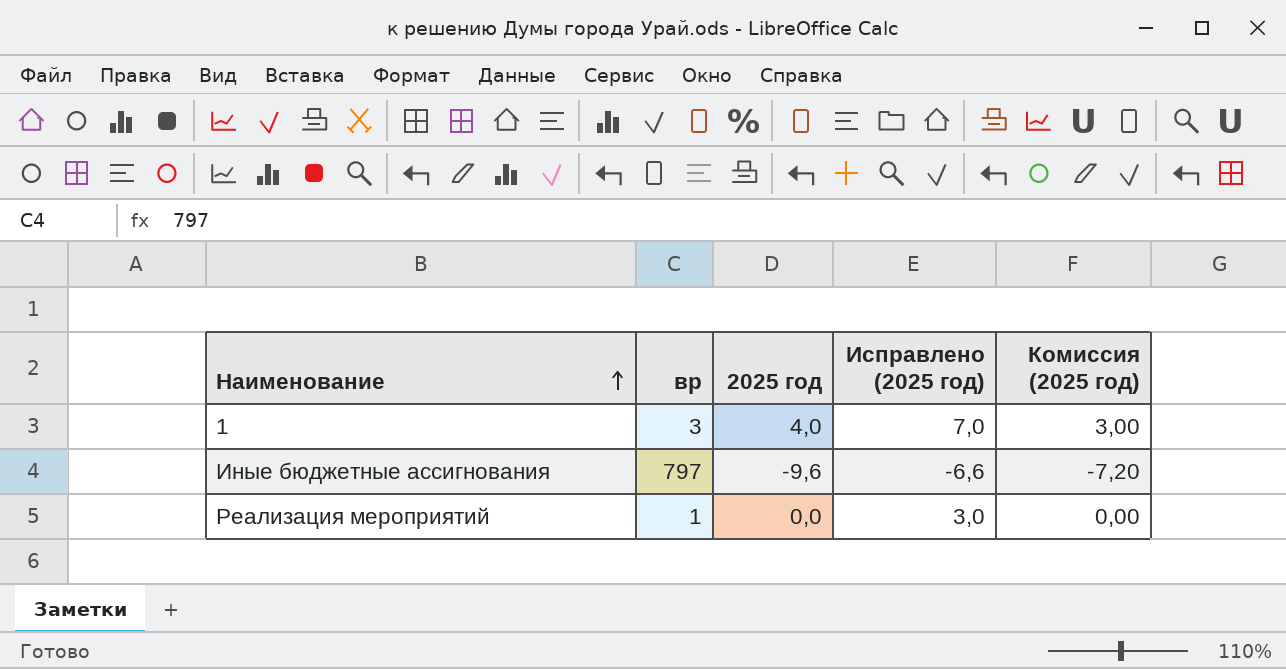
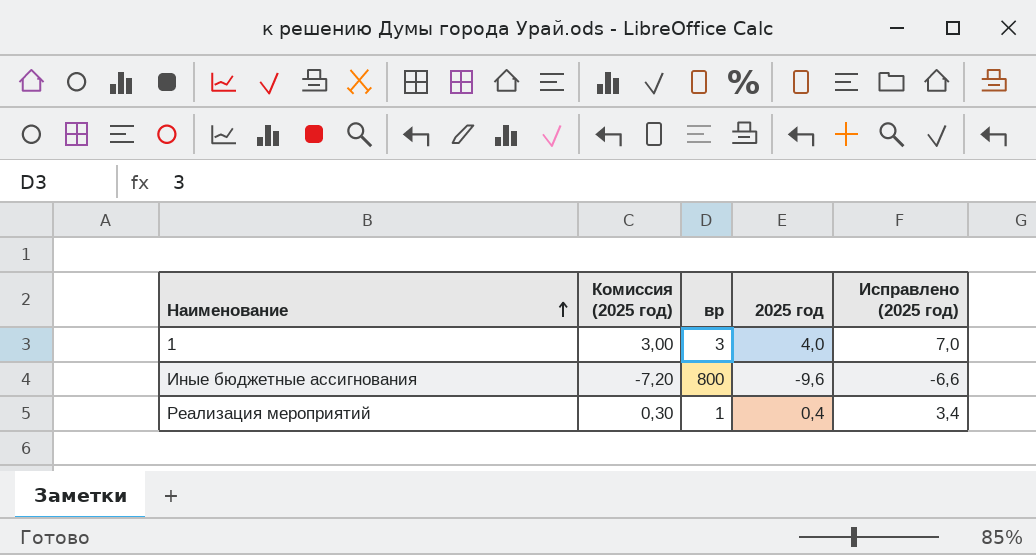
column Комиссия (2025 год) | position: 5 -> 2
Иные бюджетные ассигнования | вр: 797 -> 800
Реализация мероприятий | Комиссия (2025 год): 0,00 -> 0,30
Реализация мероприятий | 2025 год: 0,0 -> 0,4
Реализация мероприятий | Исправлено (2025 год): 3,0 -> 3,4

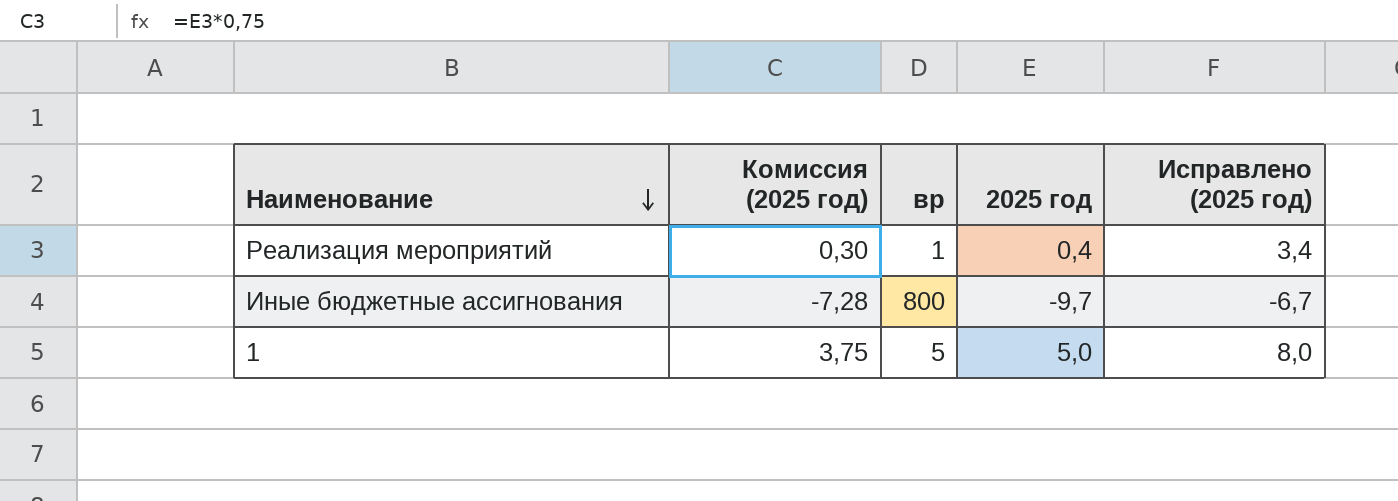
row order: Наименование ascending -> Наименование descending
Иные бюджетные ассигнования | Комиссия (2025 год): -7,20 -> -7,28
Иные бюджетные ассигнования | 2025 год: -9,6 -> -9,7
Иные бюджетные ассигнования | Исправлено (2025 год): -6,6 -> -6,7
1 | Комиссия (2025 год): 3,00 -> 3,75
1 | вр: 3 -> 5
1 | 2025 год: 4,0 -> 5,0
1 | Исправлено (2025 год): 7,0 -> 8,0

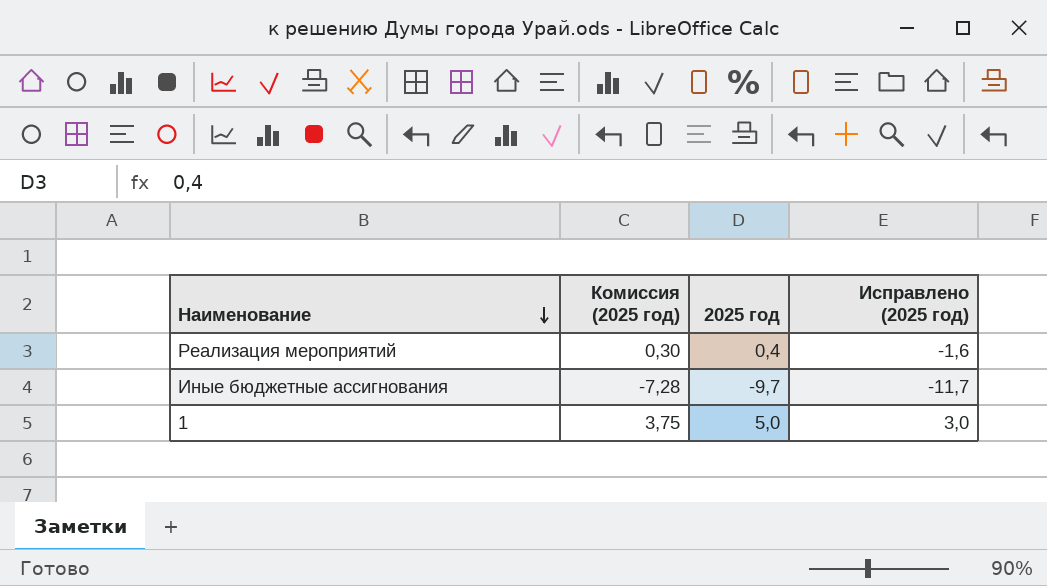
column вр | position: 3 -> none
column Исправлено (2025 год) | formula: [2025 год] + 3 -> [2025 год] - 2

